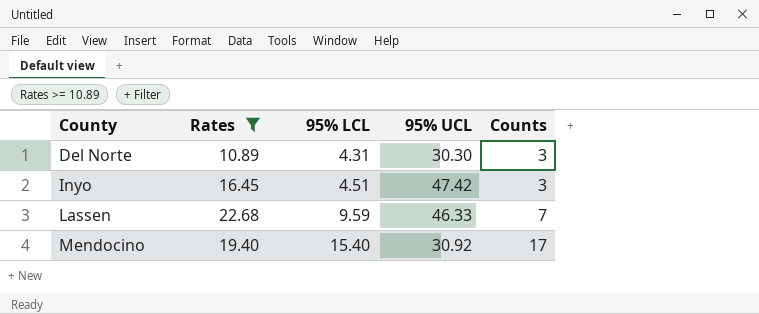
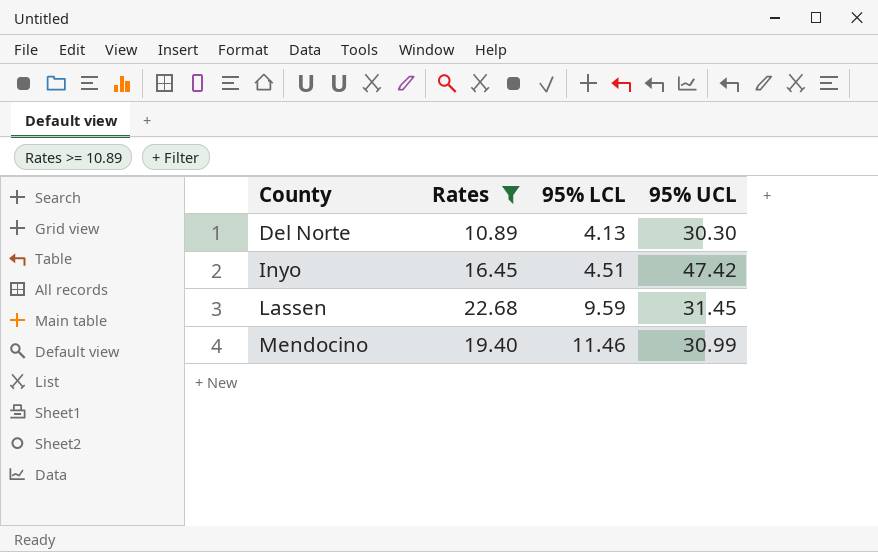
column Counts | position: 5 -> none
Del Norte | 95% LCL: 4.31 -> 4.13
Lassen | 95% UCL: 46.33 -> 31.45
Mendocino | 95% LCL: 15.40 -> 11.46
Mendocino | 95% UCL: 30.92 -> 30.99

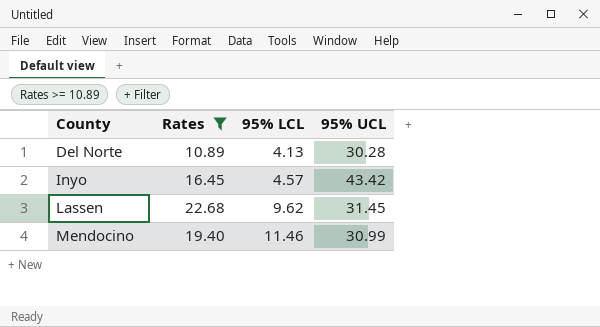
Del Norte | 95% UCL: 30.30 -> 30.28
Inyo | 95% LCL: 4.51 -> 4.57
Inyo | 95% UCL: 47.42 -> 43.42
Lassen | 95% LCL: 9.59 -> 9.62

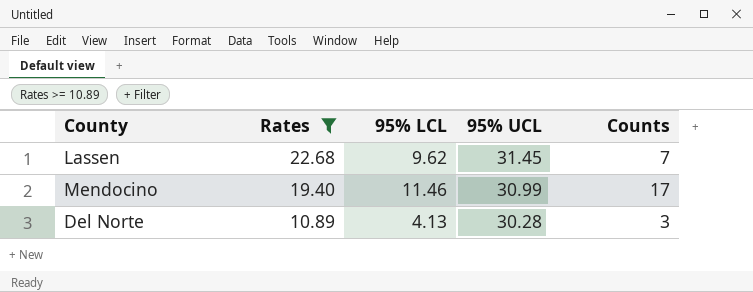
row order: County ascending -> Rates descending
column Counts | position: none -> 5
row Inyo: 16.45 | 4.57 | 43.42 -> none

